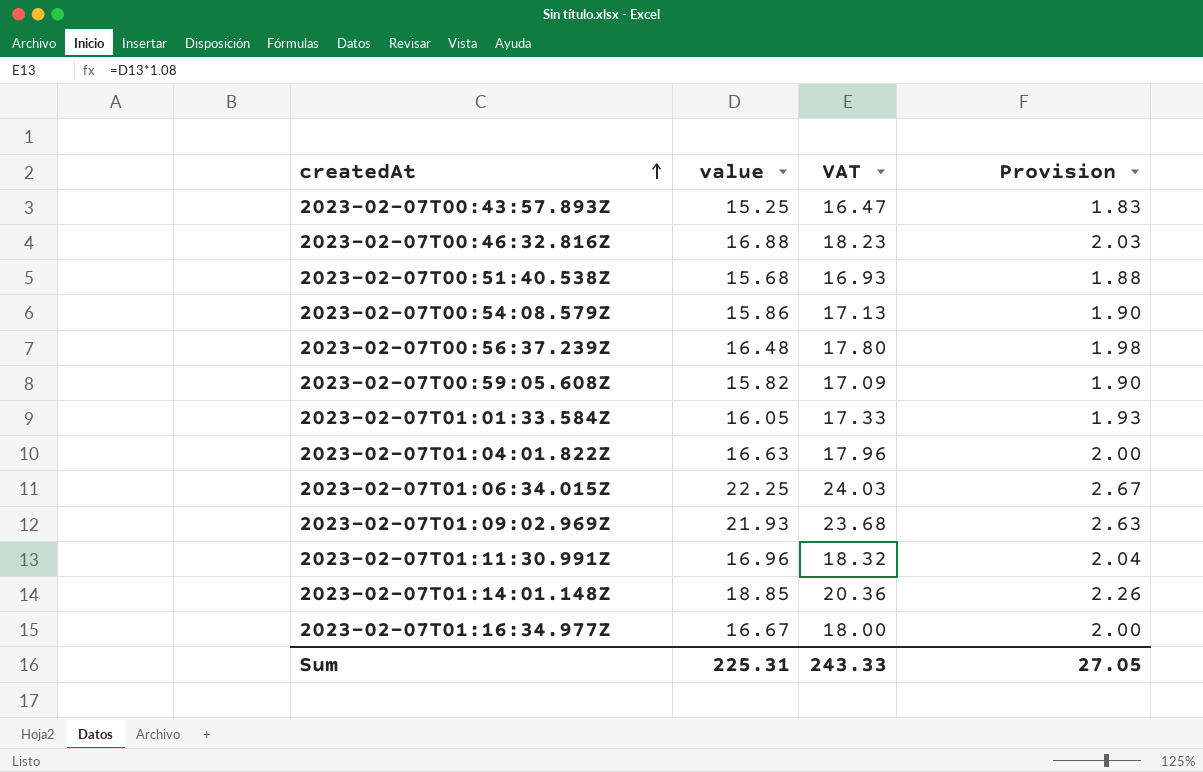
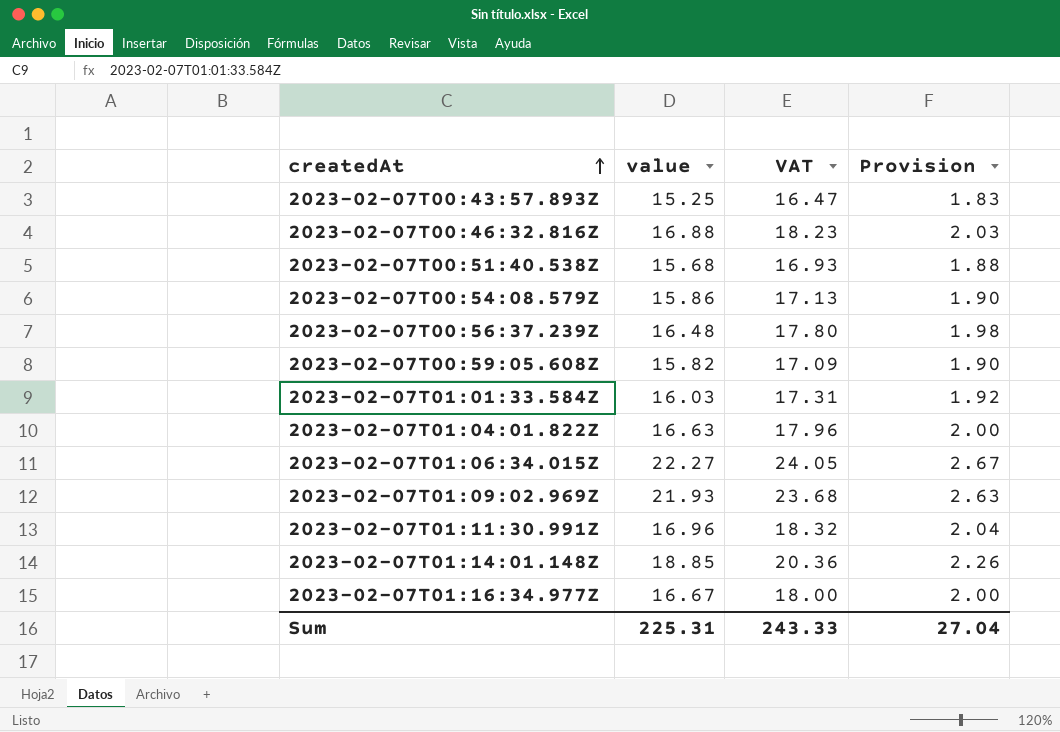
2023-02-07T01:01:33.584Z | value: 16.05 -> 16.03
2023-02-07T01:01:33.584Z | VAT: 17.33 -> 17.31
2023-02-07T01:01:33.584Z | Provision: 1.93 -> 1.92
2023-02-07T01:06:34.015Z | value: 22.25 -> 22.27
2023-02-07T01:06:34.015Z | VAT: 24.03 -> 24.05
Sum | Provision: 27.05 -> 27.04

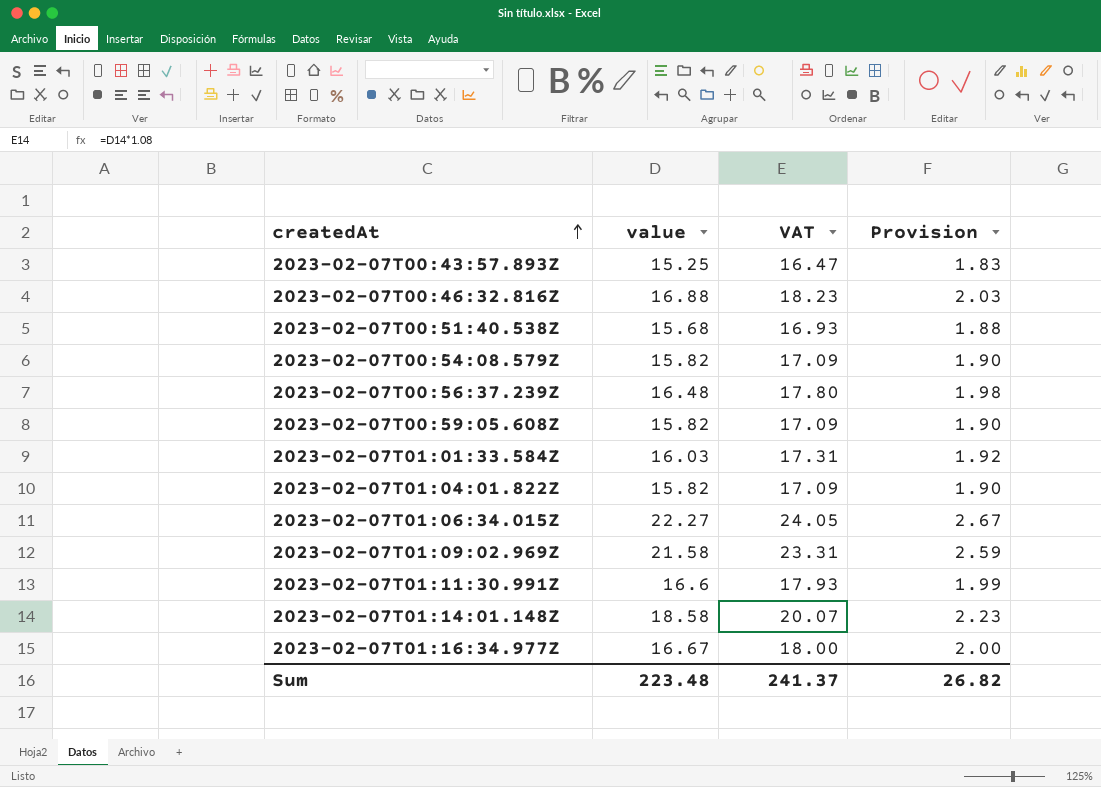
2023-02-07T00:54:08.579Z | value: 15.86 -> 15.82
2023-02-07T00:54:08.579Z | VAT: 17.13 -> 17.09
2023-02-07T01:04:01.822Z | value: 16.63 -> 15.82
2023-02-07T01:04:01.822Z | VAT: 17.96 -> 17.09
2023-02-07T01:04:01.822Z | Provision: 2.00 -> 1.90
2023-02-07T01:09:02.969Z | value: 21.93 -> 21.58
2023-02-07T01:09:02.969Z | VAT: 23.68 -> 23.31
2023-02-07T01:09:02.969Z | Provision: 2.63 -> 2.59
2023-02-07T01:11:30.991Z | value: 16.96 -> 16.6
2023-02-07T01:11:30.991Z | VAT: 18.32 -> 17.93
2023-02-07T01:11:30.991Z | Provision: 2.04 -> 1.99
2023-02-07T01:14:01.148Z | value: 18.85 -> 18.58
2023-02-07T01:14:01.148Z | VAT: 20.36 -> 20.07
2023-02-07T01:14:01.148Z | Provision: 2.26 -> 2.23
Sum | value: 225.31 -> 223.48
Sum | VAT: 243.33 -> 241.37
Sum | Provision: 27.04 -> 26.82

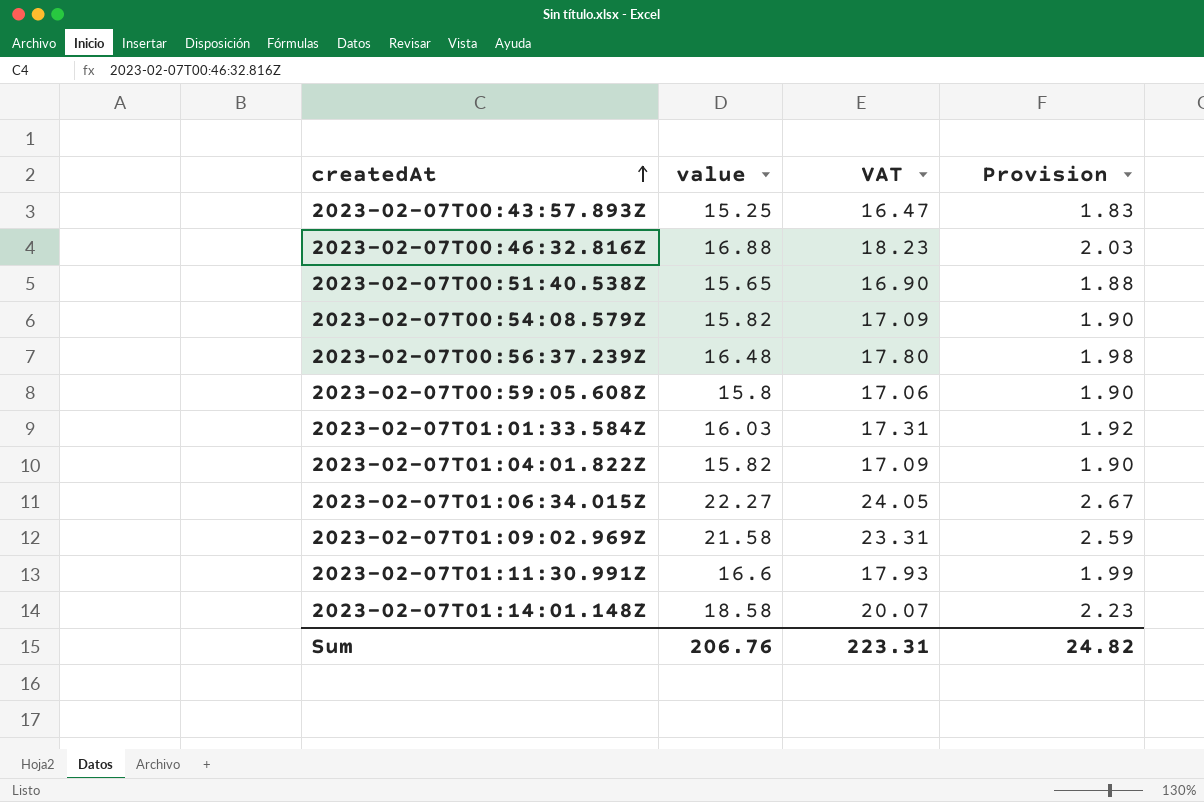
row 2023-02-07T01:16:34.977Z: 16.67 | 18.00 | 2.00 -> none
2023-02-07T00:51:40.538Z | value: 15.68 -> 15.65
2023-02-07T00:51:40.538Z | VAT: 16.93 -> 16.90
2023-02-07T00:59:05.608Z | value: 15.82 -> 15.8
2023-02-07T00:59:05.608Z | VAT: 17.09 -> 17.06
Sum | value: 223.48 -> 206.76
Sum | VAT: 241.37 -> 223.31
Sum | Provision: 26.82 -> 24.82

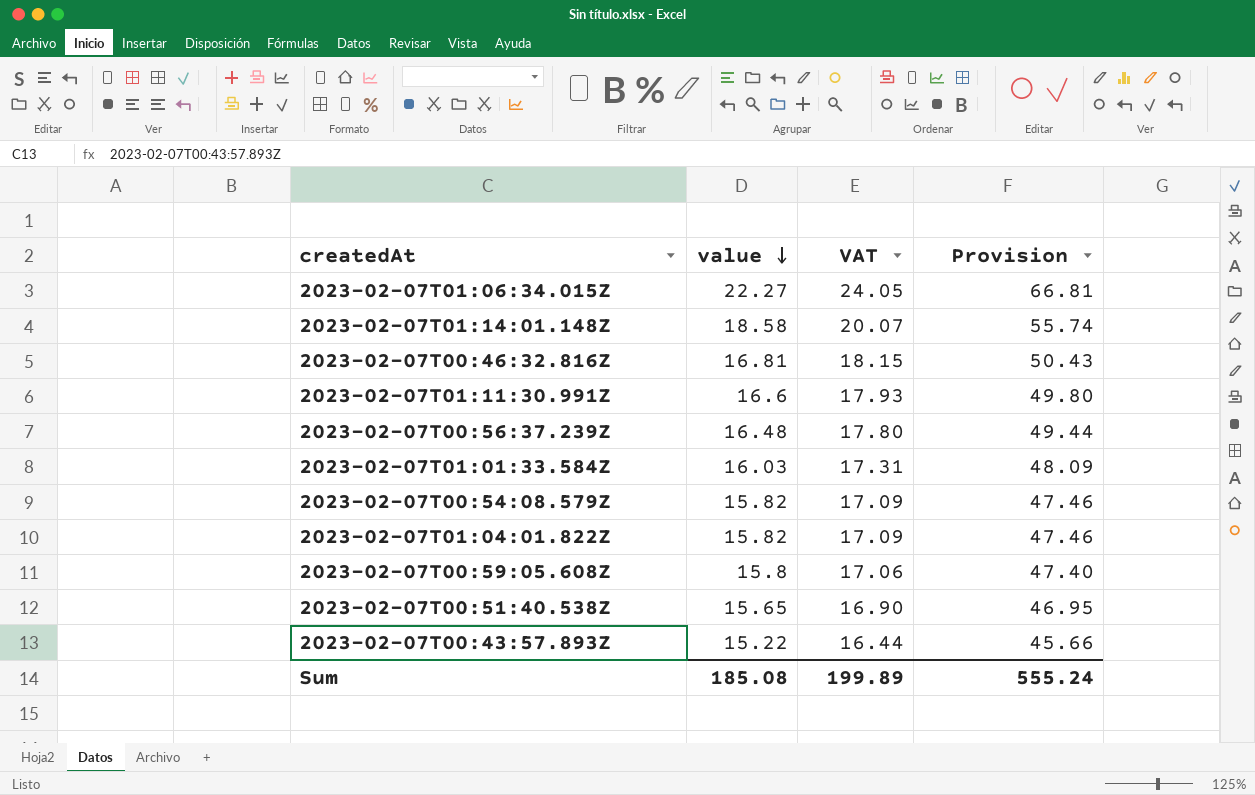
row order: createdAt ascending -> value descending
column Provision | formula: [value] * 0.12 -> [value] * 3
row 2023-02-07T01:09:02.969Z: 21.58 | 23.31 | 2.59 -> none
2023-02-07T00:46:32.816Z | value: 16.88 -> 16.81
2023-02-07T00:46:32.816Z | VAT: 18.23 -> 18.15
2023-02-07T00:43:57.893Z | value: 15.25 -> 15.22
2023-02-07T00:43:57.893Z | VAT: 16.47 -> 16.44
Sum | value: 206.76 -> 185.08
Sum | VAT: 223.31 -> 199.89
Sum | Provision: 24.82 -> 555.24

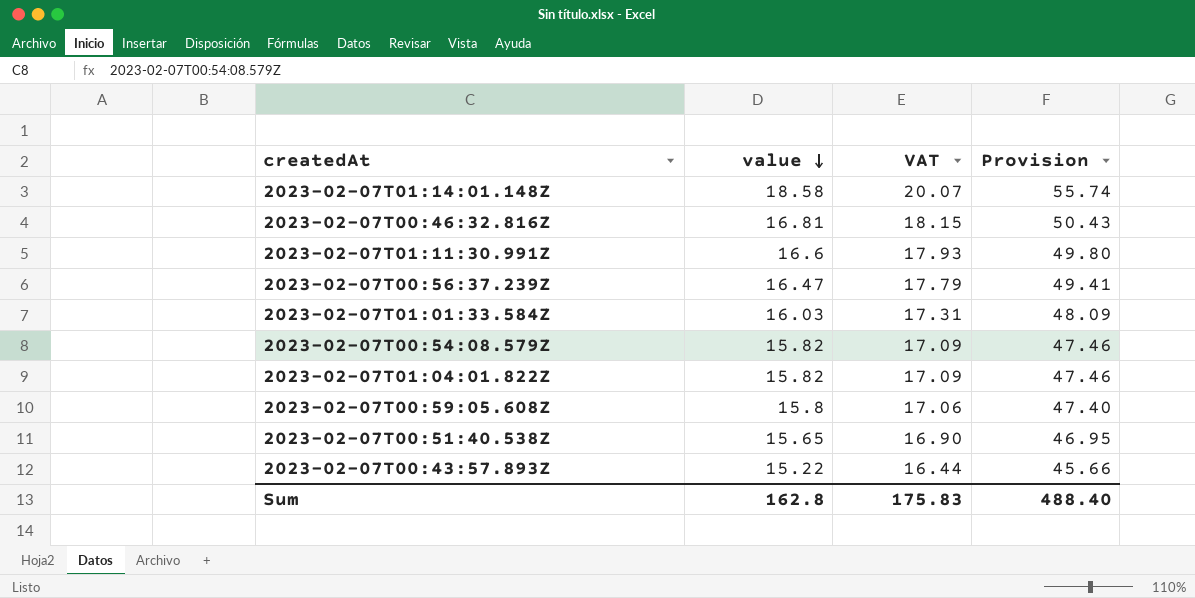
row 2023-02-07T01:06:34.015Z: 22.27 | 24.05 | 66.81 -> none
2023-02-07T00:56:37.239Z | value: 16.48 -> 16.47
2023-02-07T00:56:37.239Z | VAT: 17.80 -> 17.79
2023-02-07T00:56:37.239Z | Provision: 49.44 -> 49.41
Sum | value: 185.08 -> 162.8
Sum | VAT: 199.89 -> 175.83
Sum | Provision: 555.24 -> 488.40

